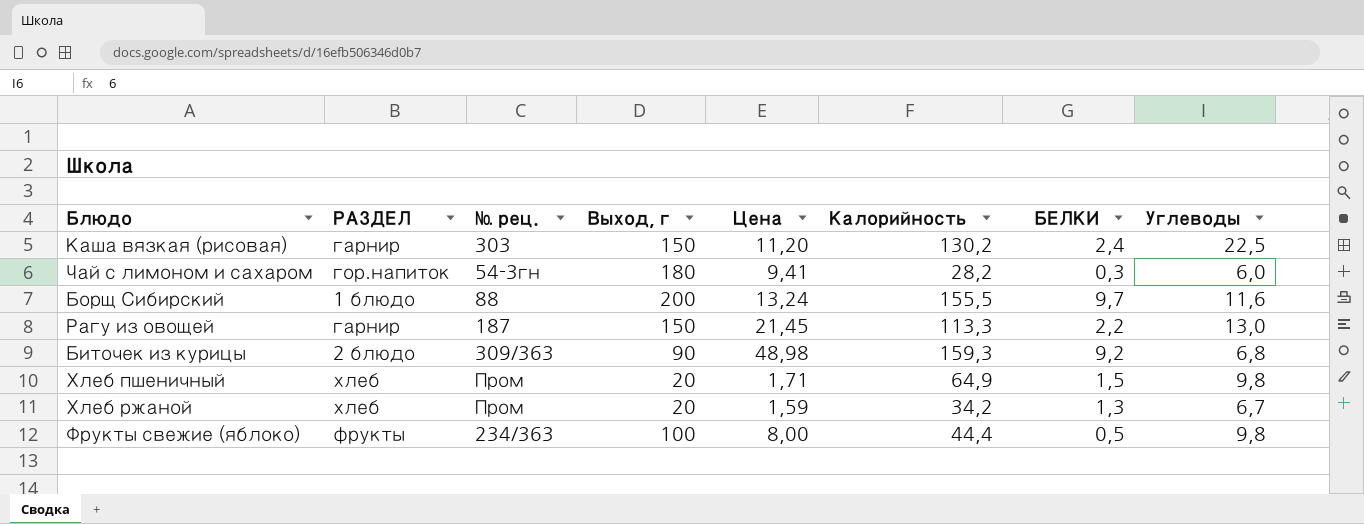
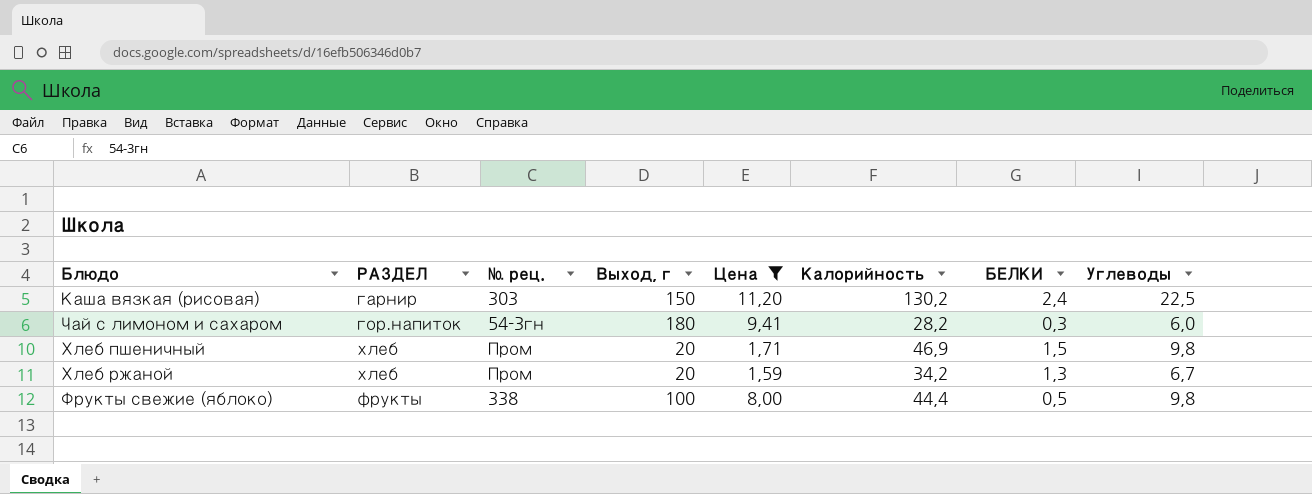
filter: none -> Цена <= 11,20
Хлеб пшеничный | Калорийность: 64,9 -> 46,9
Фрукты свежие (яблоко) | № рец.: 234/363 -> 338

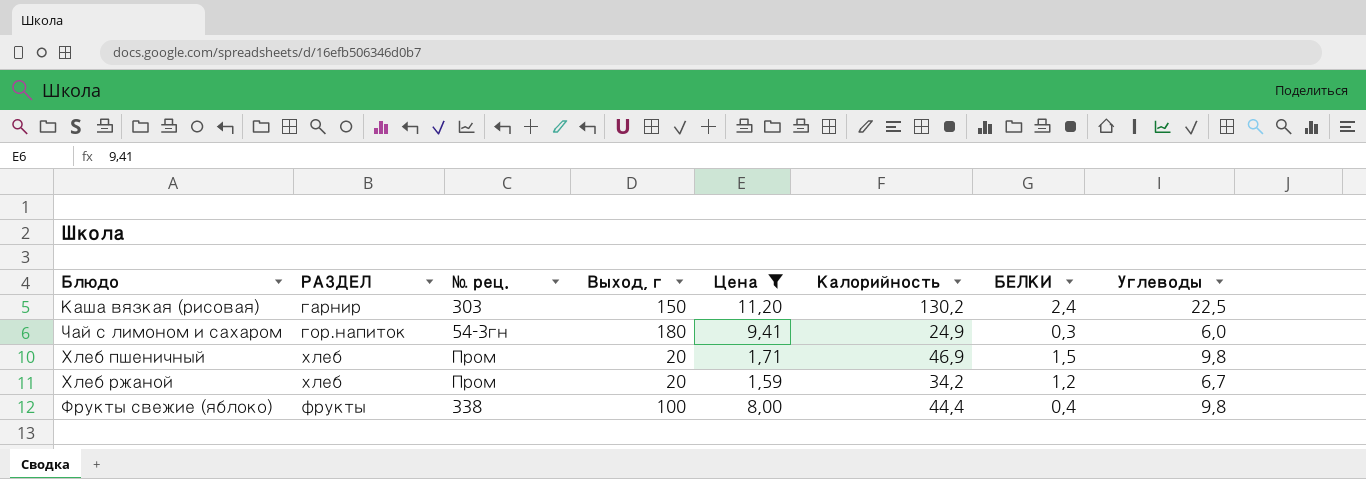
Чай с лимоном и сахаром | Калорийность: 28,2 -> 24,9
Хлеб ржаной | БЕЛКИ: 1,3 -> 1,2
Фрукты свежие (яблоко) | БЕЛКИ: 0,5 -> 0,4

